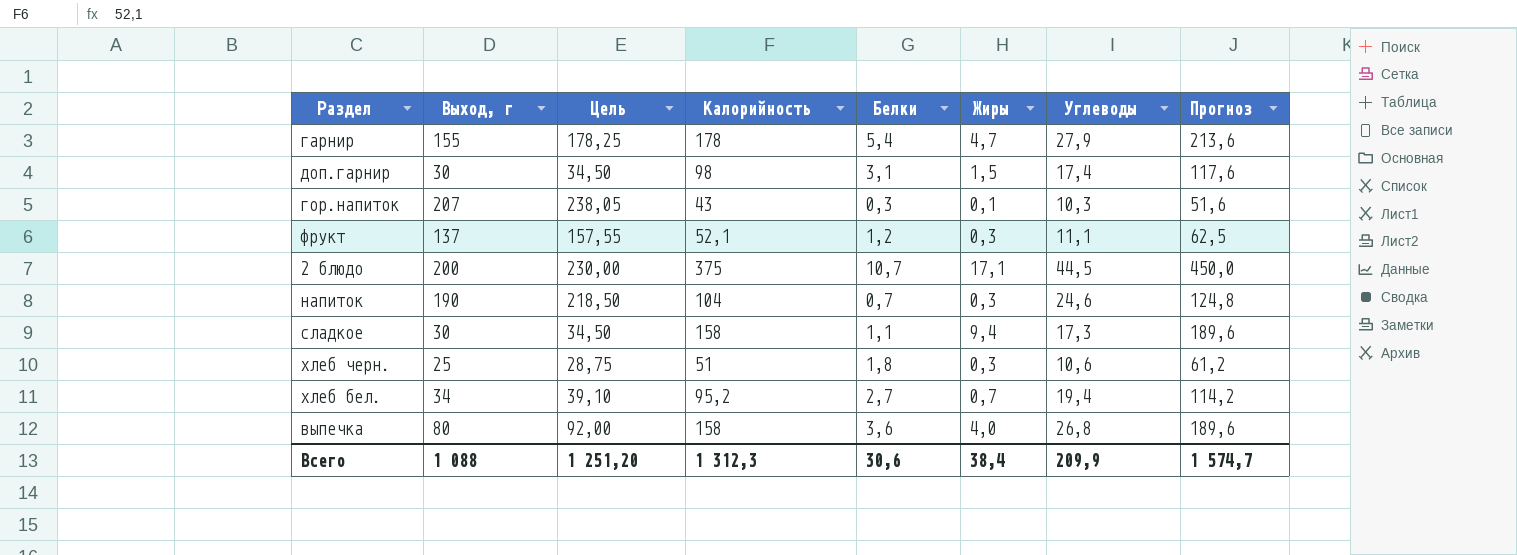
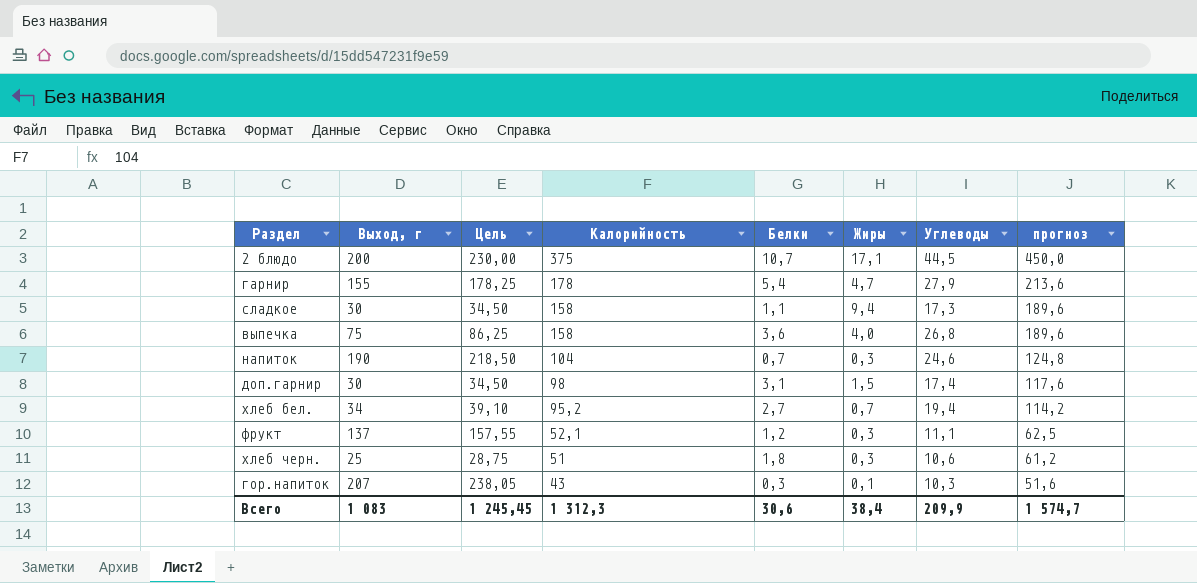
row order: none -> Калорийность descending
column name: Прогноз -> прогноз
выпечка | Выход, г: 80 -> 75
выпечка | Цель: 92,00 -> 86,25
Всего | Выход, г: 1 088 -> 1 083
Всего | Цель: 1 251,20 -> 1 245,45

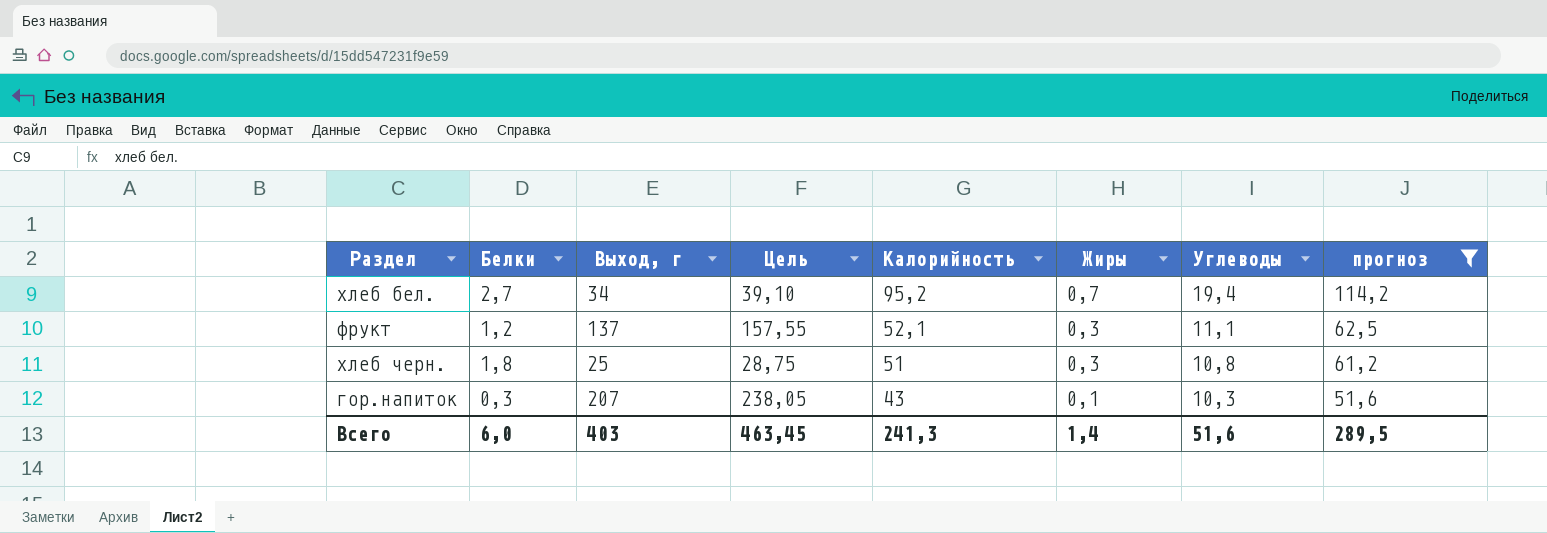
filter: none -> прогноз <= 114,2
column Белки | position: 5 -> 2
хлеб черн. | Углеводы: 10,6 -> 10,8
Всего | Белки: 30,6 -> 6,0
Всего | Выход, г: 1 083 -> 403
Всего | Цель: 1 245,45 -> 463,45
Всего | Калорийность: 1 312,3 -> 241,3
Всего | Жиры: 38,4 -> 1,4
Всего | Углеводы: 209,9 -> 51,6
Всего | прогноз: 1 574,7 -> 289,5

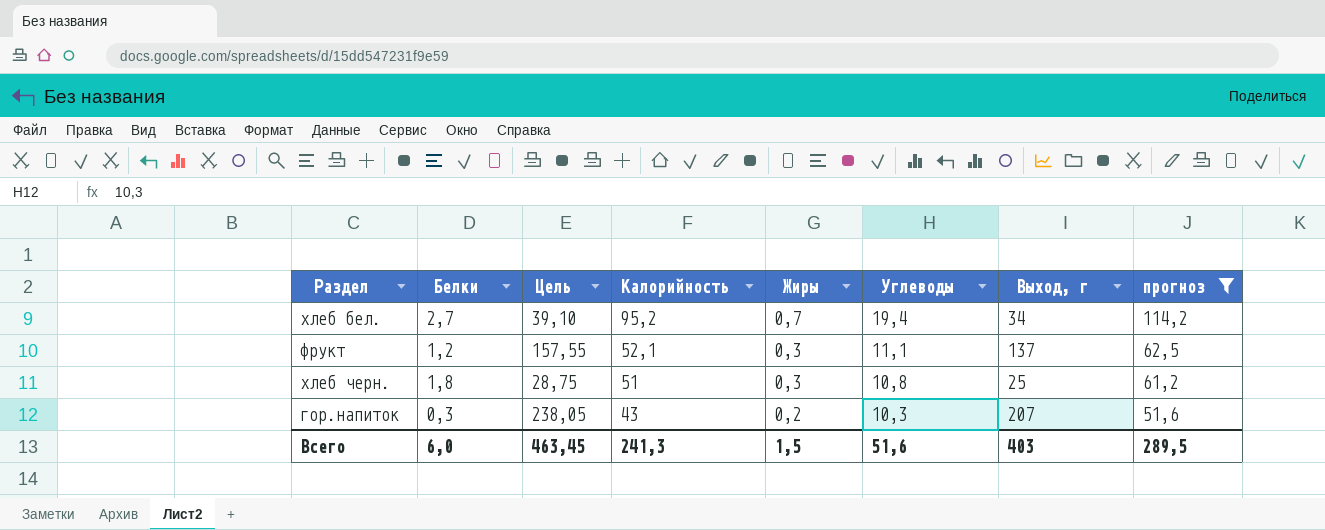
column Выход, г | position: 3 -> 7
гор.напиток | Жиры: 0,1 -> 0,2
Всего | Жиры: 1,4 -> 1,5

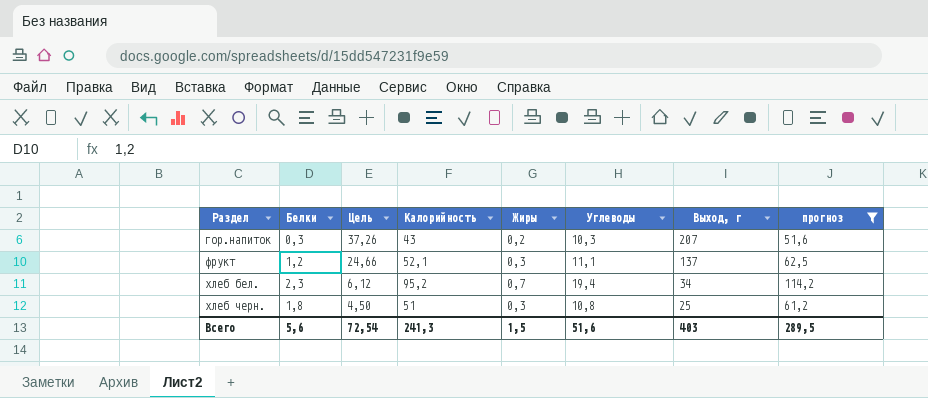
row order: Калорийность descending -> Раздел ascending
column Цель | formula: [Выход, г] * 1,15 -> [Выход, г] * 0,18
хлеб бел. | Белки: 2,7 -> 2,3
Всего | Белки: 6,0 -> 5,6
Всего | Цель: 463,45 -> 72,54

